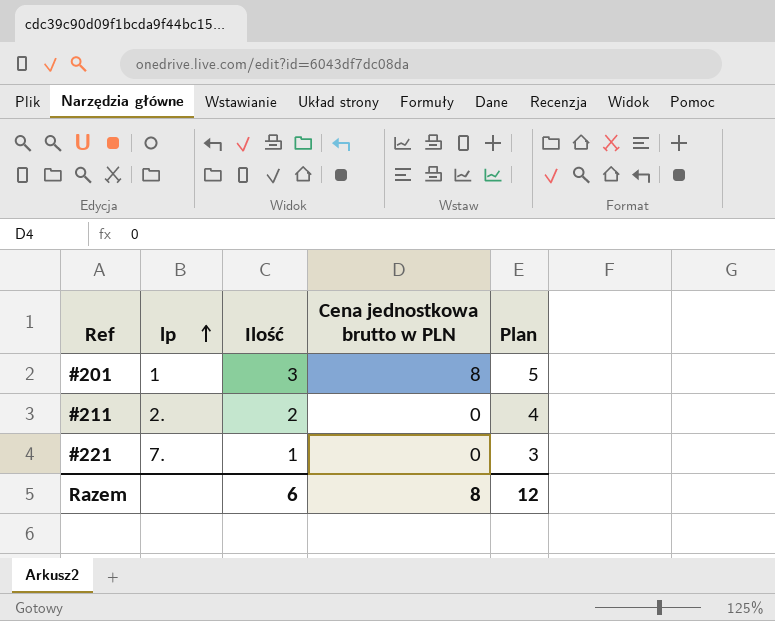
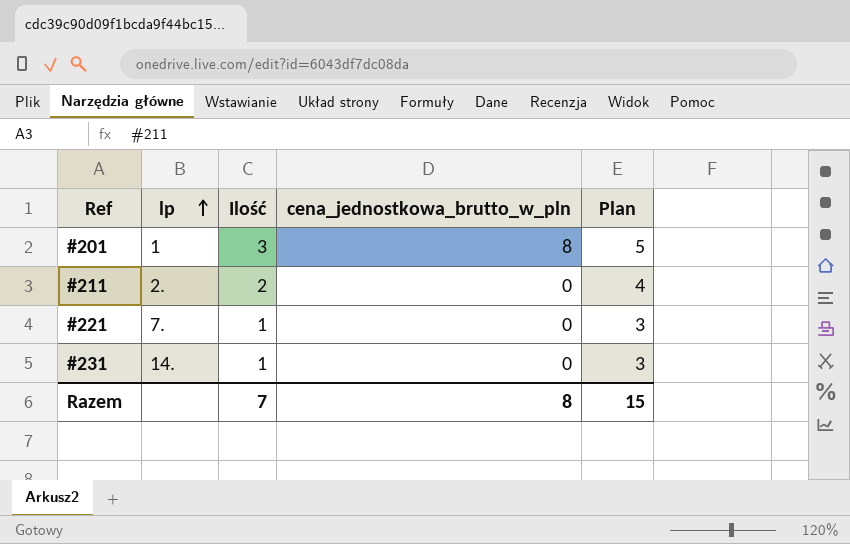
column name: Cena jednostkowa brutto w PLN -> cena_jednostkowa_brutto_w_pln
row #231: none -> 14. | 1 | 0 | 3
Razem | Ilość: 6 -> 7
Razem | Plan: 12 -> 15

